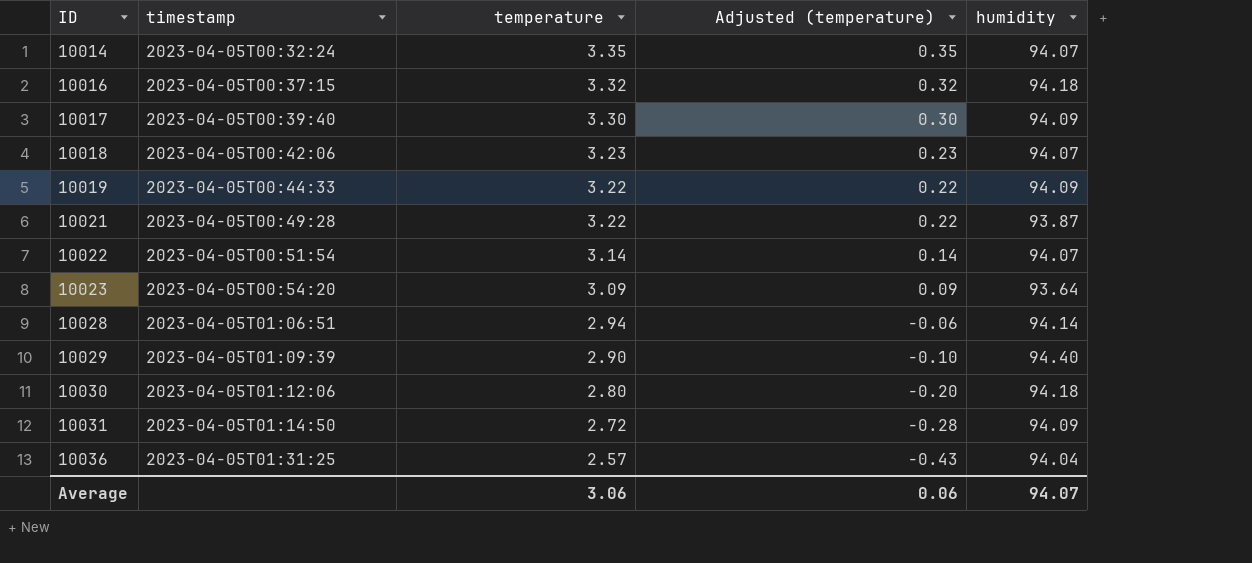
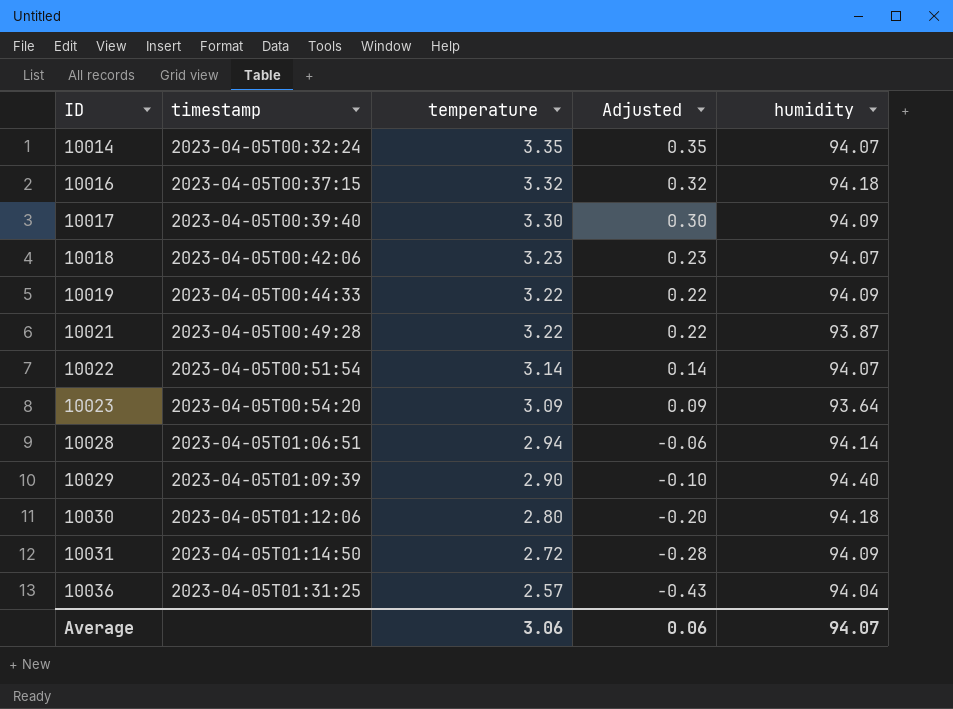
column name: Adjusted (temperature) -> Adjusted

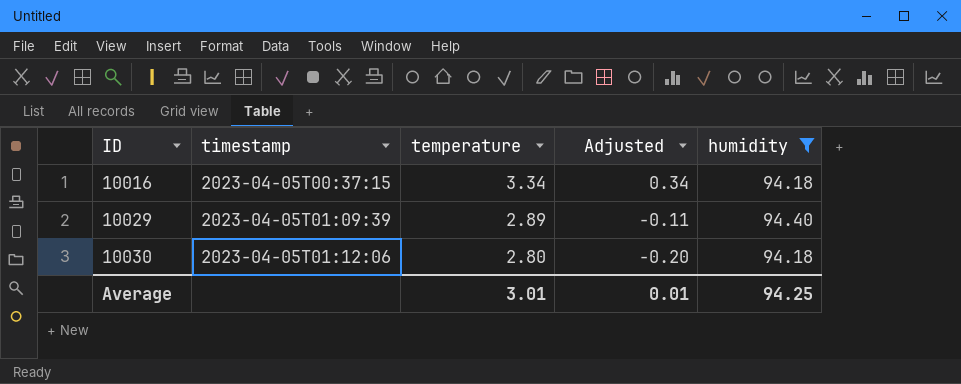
filter: none -> humidity >= 94.18
10016 | temperature: 3.32 -> 3.34
10016 | Adjusted: 0.32 -> 0.34
10029 | temperature: 2.90 -> 2.89
10029 | Adjusted: -0.10 -> -0.11
Average | temperature: 3.06 -> 3.01
Average | Adjusted: 0.06 -> 0.01
Average | humidity: 94.07 -> 94.25

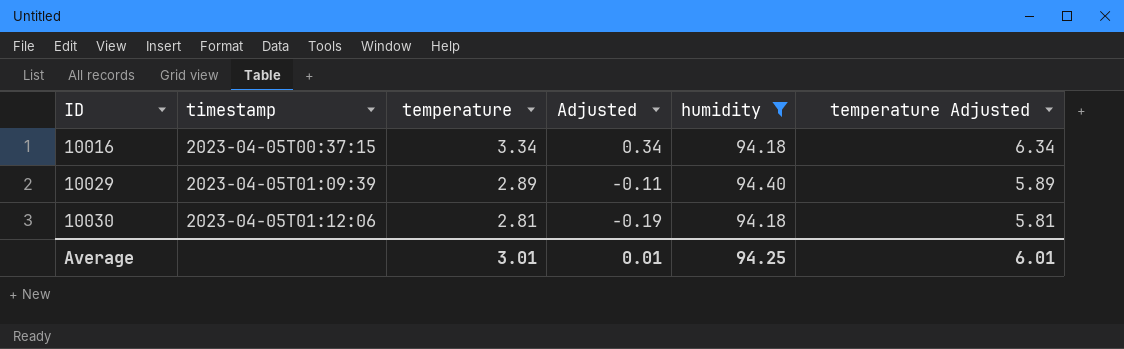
column temperature Adjusted | formula: none -> [temperature] + 3
10030 | temperature: 2.80 -> 2.81
10030 | Adjusted: -0.20 -> -0.19

